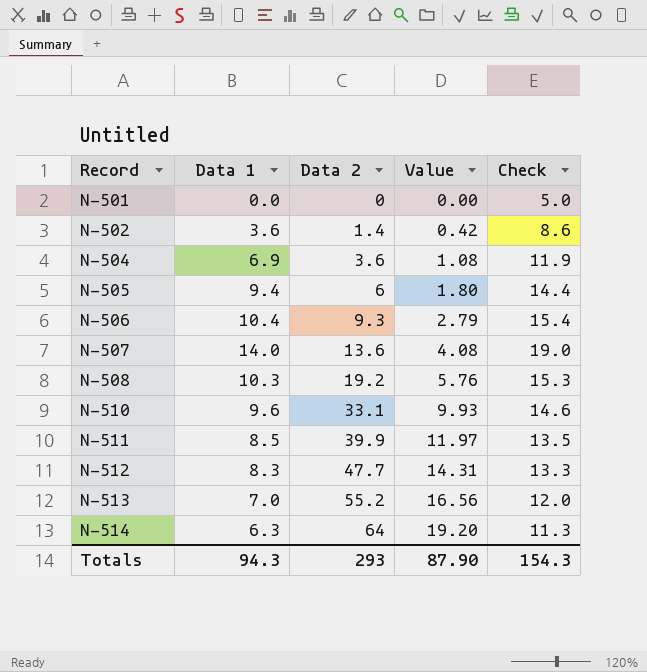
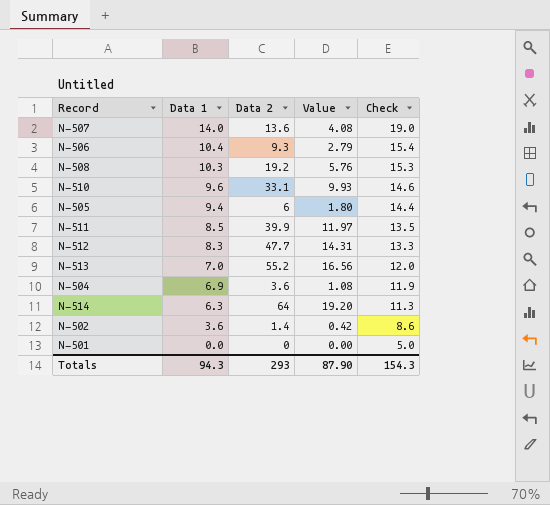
row order: Record ascending -> Data 1 descending

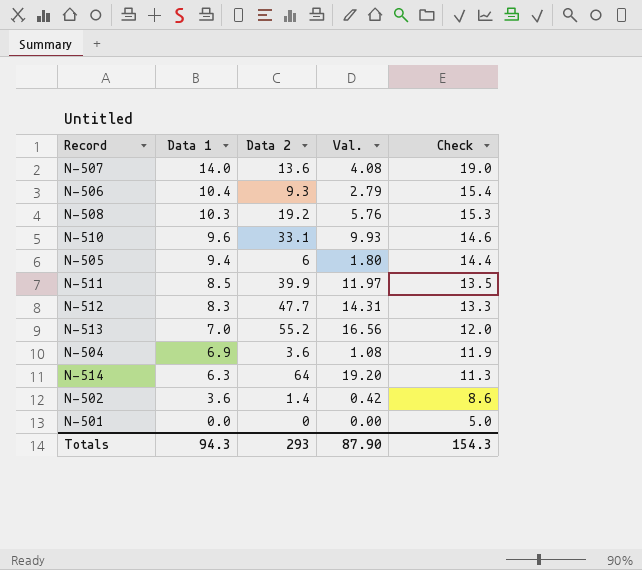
column name: Value -> Val.

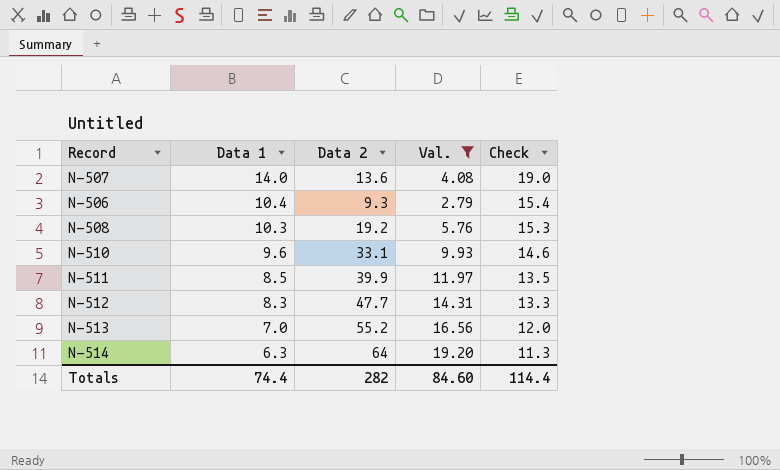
filter: none -> Val. >= 2.79
Totals | Data 1: 94.3 -> 74.4
Totals | Data 2: 293 -> 282
Totals | Val.: 87.90 -> 84.60
Totals | Check: 154.3 -> 114.4

